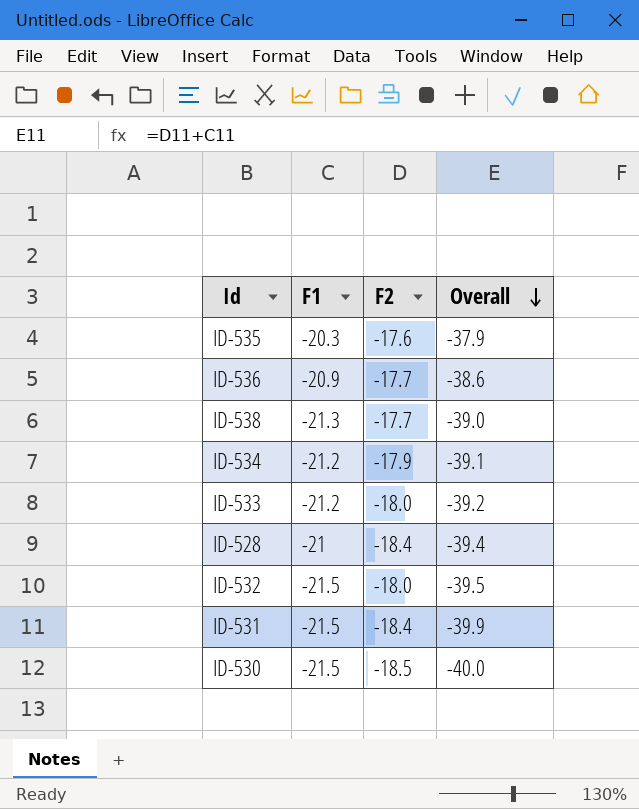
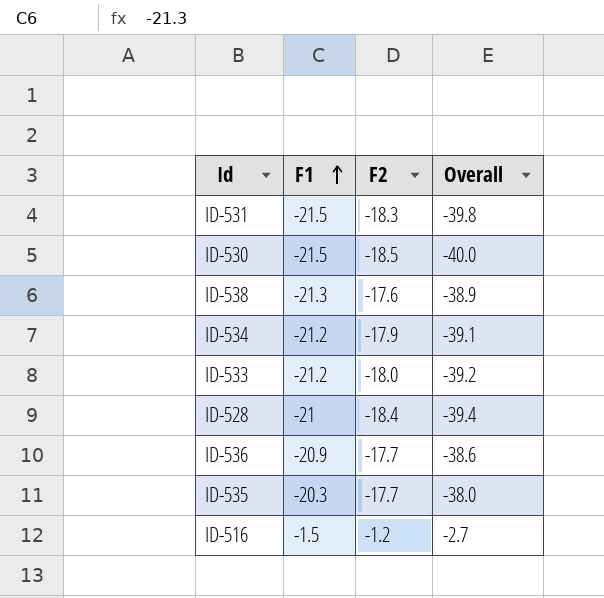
row order: Overall descending -> F1 ascending
row ID-532: -21.5 | -18.0 | -39.5 -> none
ID-531 | F2: -18.4 -> -18.3
ID-531 | Overall: -39.9 -> -39.8
ID-538 | F2: -17.7 -> -17.6
ID-538 | Overall: -39.0 -> -38.9
ID-535 | F2: -17.6 -> -17.7
ID-535 | Overall: -37.9 -> -38.0
row ID-516: none -> -1.5 | -1.2 | -2.7

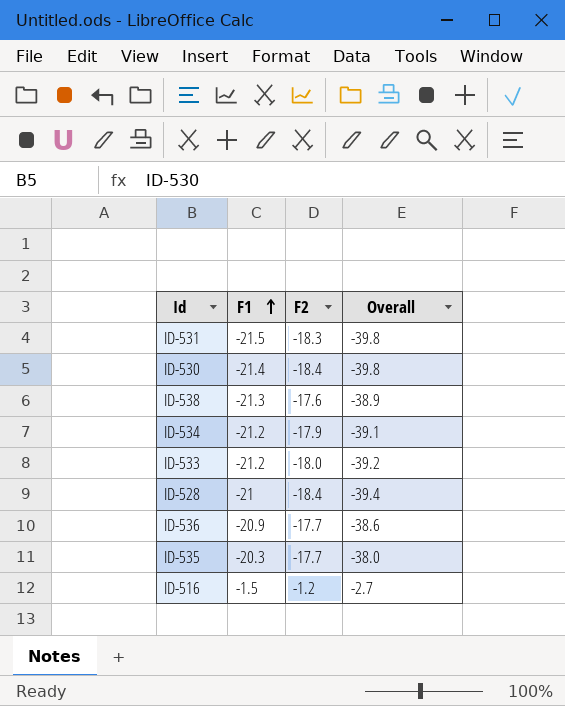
ID-530 | F1: -21.5 -> -21.4
ID-530 | F2: -18.5 -> -18.4
ID-530 | Overall: -40.0 -> -39.8

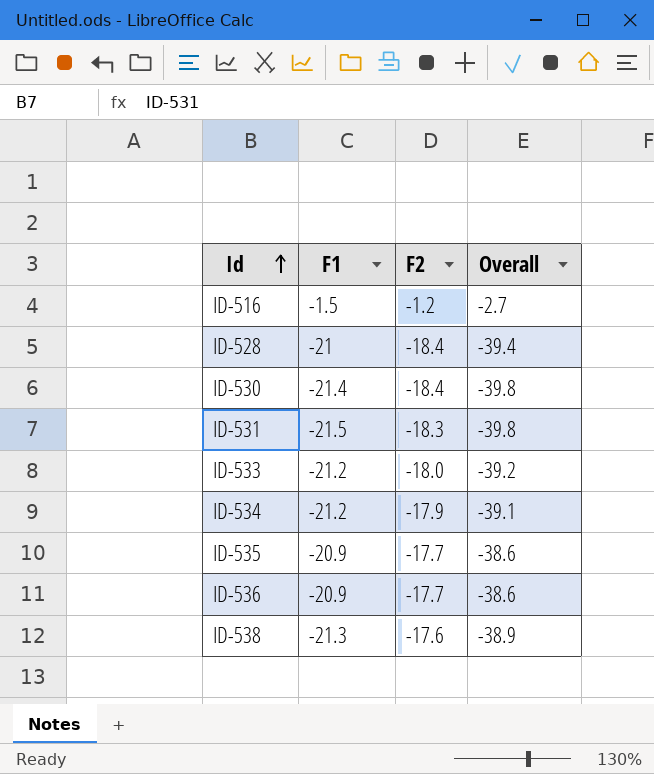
row order: F1 ascending -> Id ascending
ID-535 | F1: -20.3 -> -20.9
ID-535 | Overall: -38.0 -> -38.6

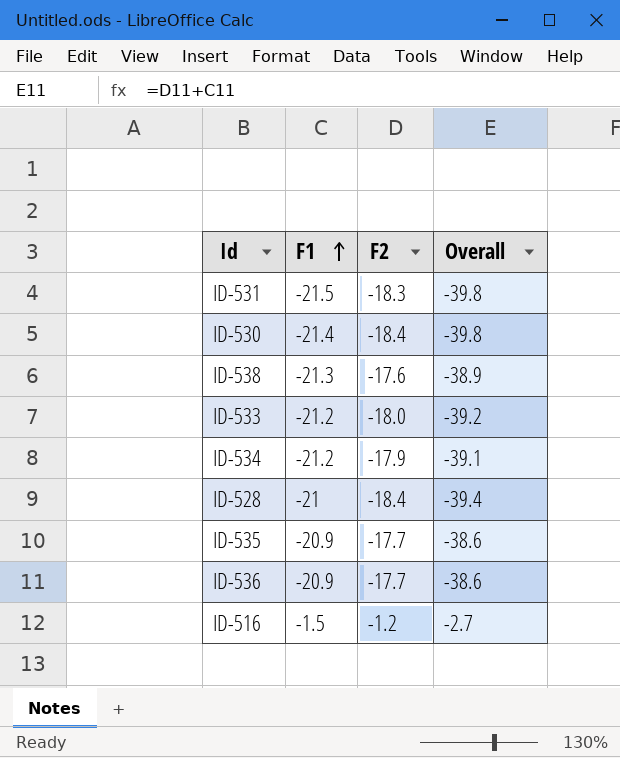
row order: Id ascending -> F1 ascending

